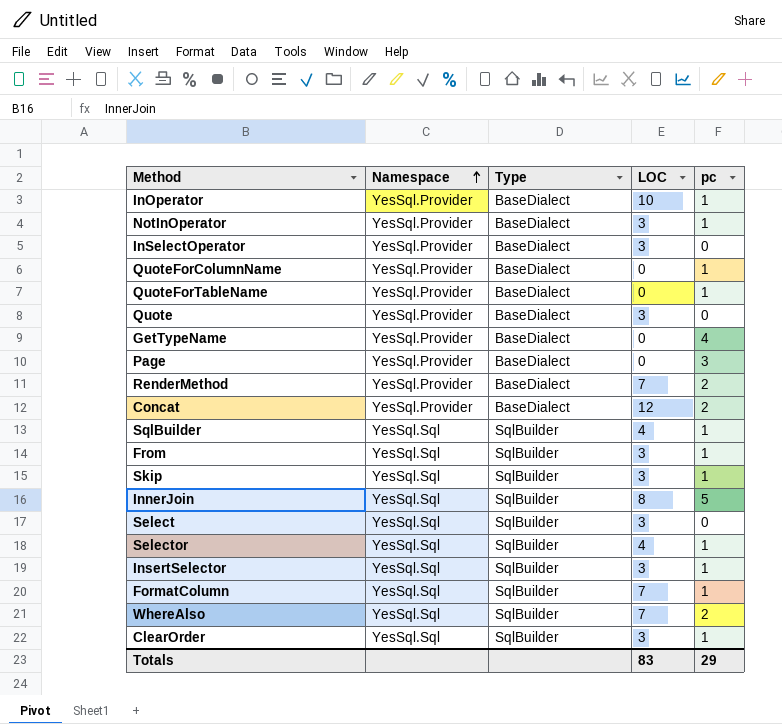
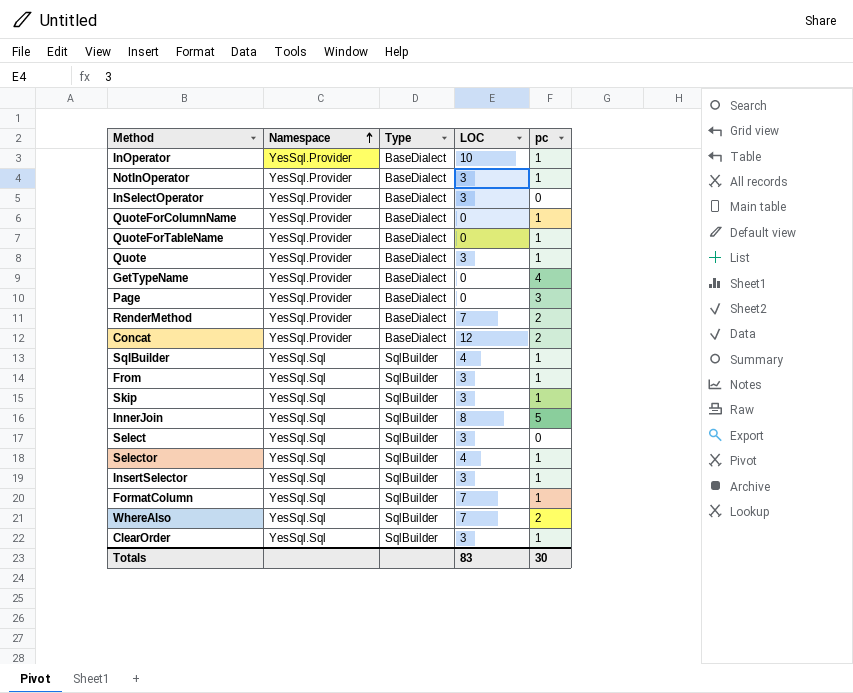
Quote | pc: 0 -> 1
Totals | pc: 29 -> 30

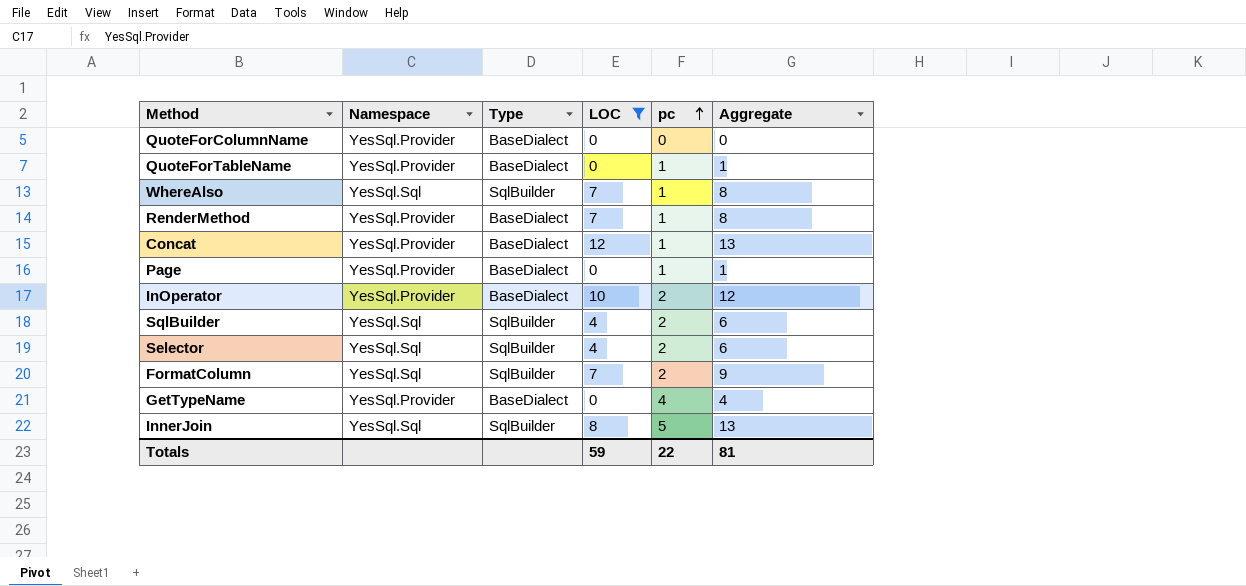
filter: none -> LOC != 3
row order: Namespace ascending -> pc ascending
column Aggregate | formula: none -> [LOC] + [pc]
QuoteForColumnName | pc: 1 -> 0
WhereAlso | pc: 2 -> 1
RenderMethod | pc: 2 -> 1
Concat | pc: 2 -> 1
Page | pc: 3 -> 1
InOperator | pc: 1 -> 2
SqlBuilder | pc: 1 -> 2
Selector | pc: 1 -> 2
FormatColumn | pc: 1 -> 2
Totals | LOC: 83 -> 59
Totals | pc: 30 -> 22

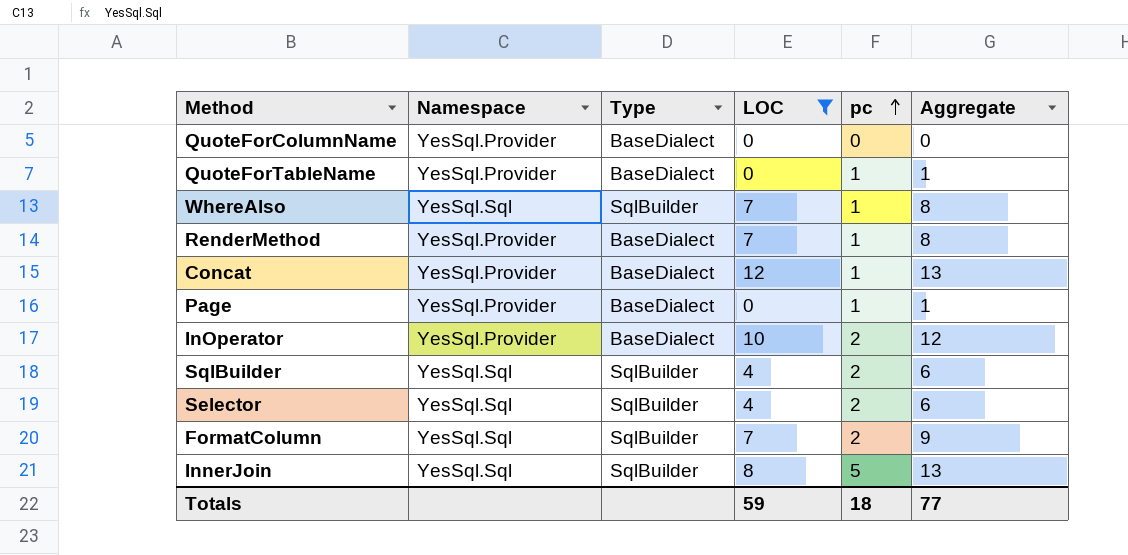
row GetTypeName: YesSql.Provider | BaseDialect | 0 | 4 | 4 -> none
Totals | pc: 22 -> 18
Totals | Aggregate: 81 -> 77

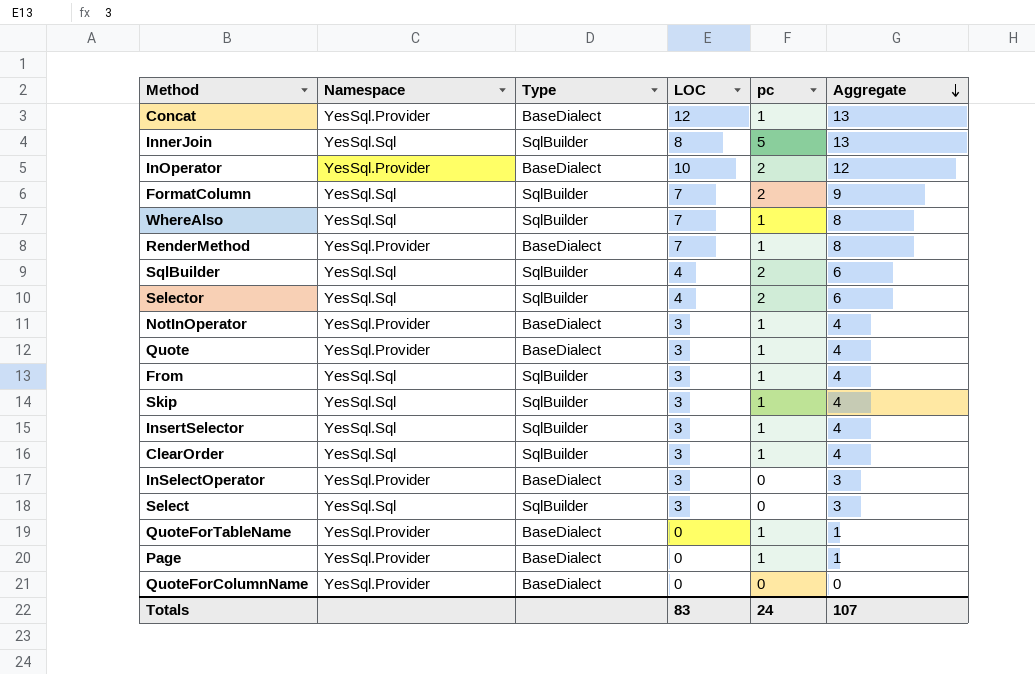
filter: LOC != 3 -> none
row order: pc ascending -> Aggregate descending
Totals | LOC: 59 -> 83
Totals | pc: 18 -> 24
Totals | Aggregate: 77 -> 107

